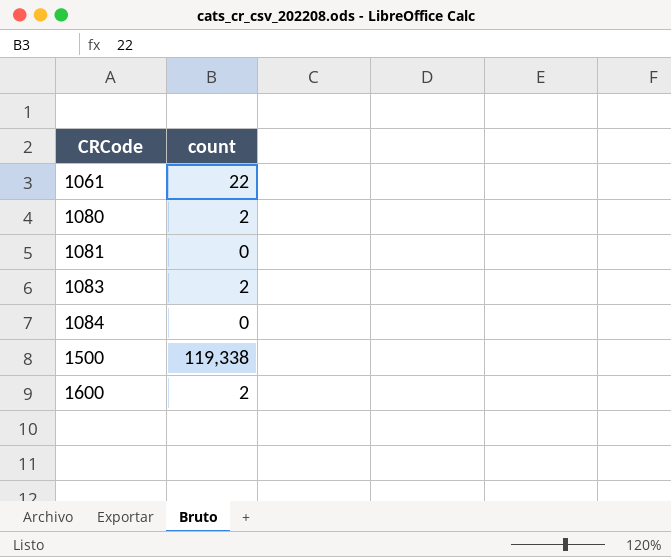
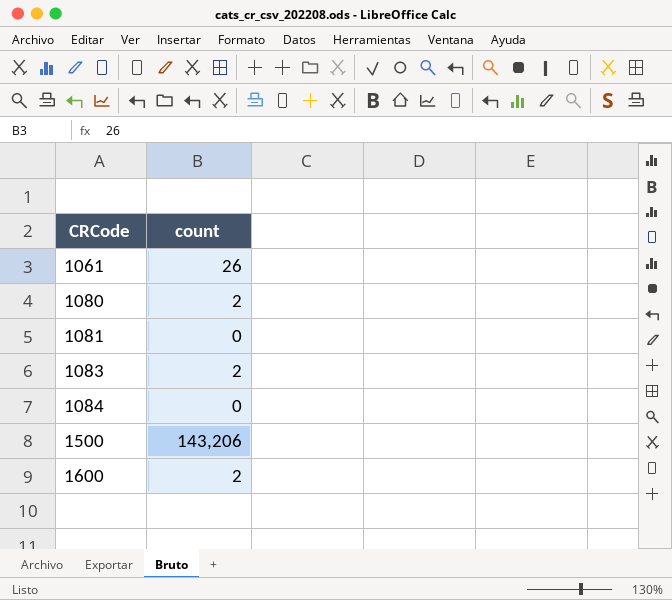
1061 | count: 22 -> 26
1500 | count: 119,338 -> 143,206

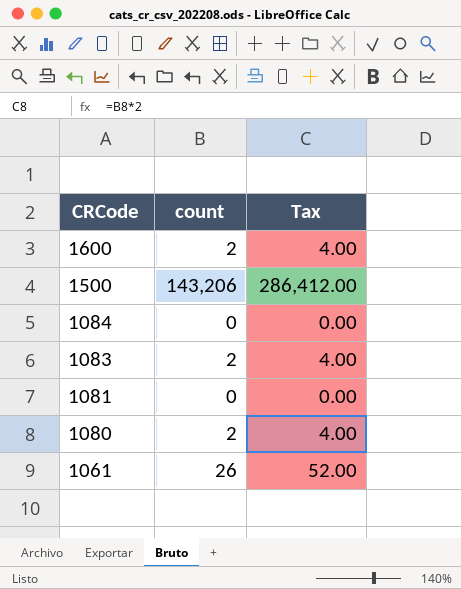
row order: CRCode ascending -> CRCode descending
column Tax | formula: none -> [count] * 2

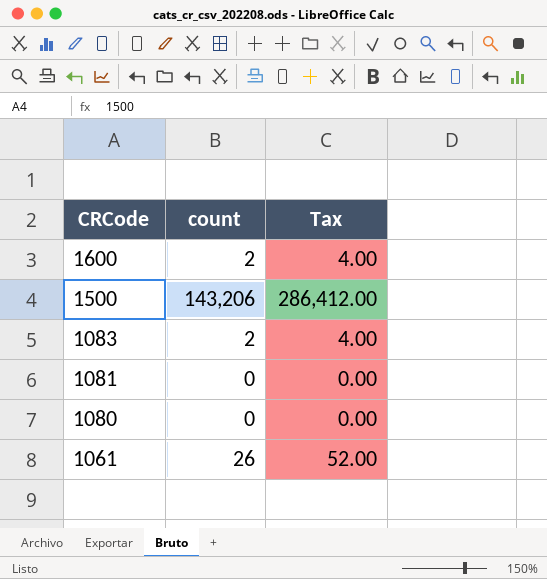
row 1084: 0 | 0.00 -> none
1080 | count: 2 -> 0
1080 | Tax: 4.00 -> 0.00

